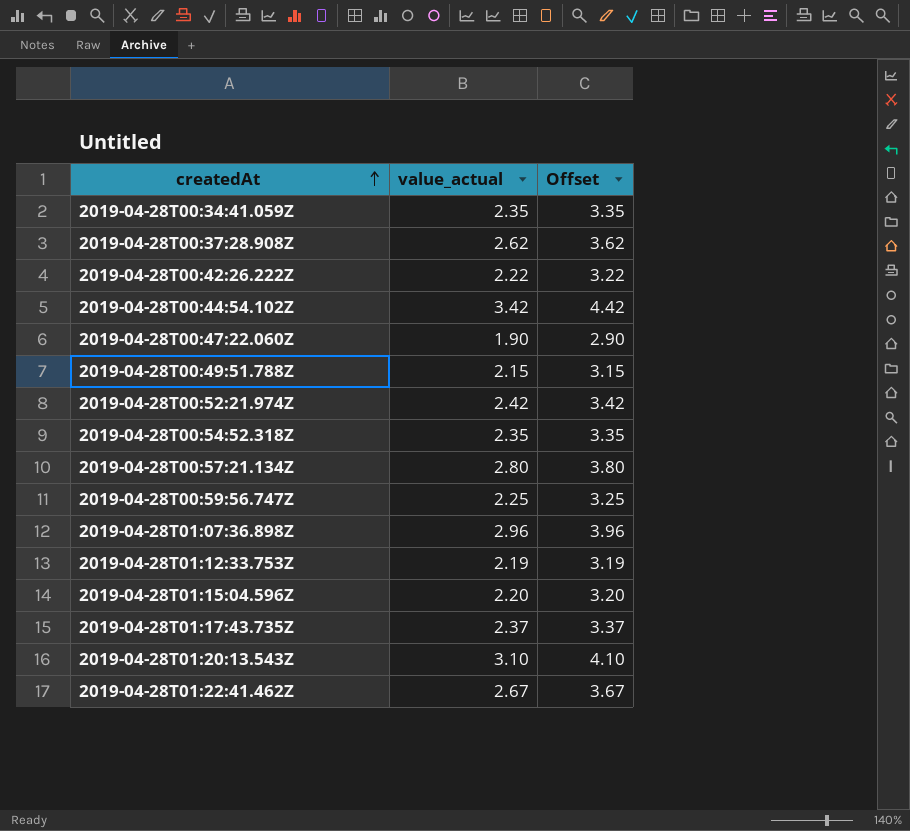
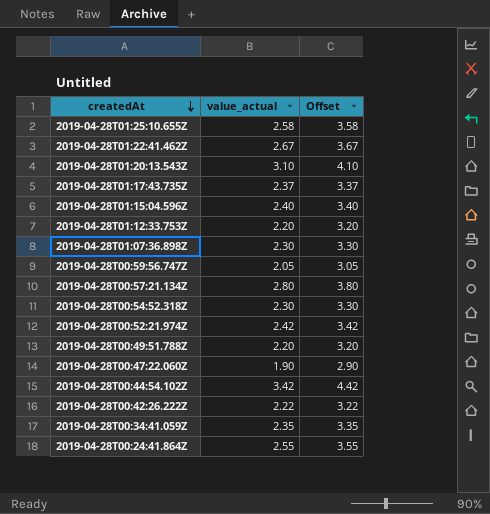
row order: createdAt ascending -> createdAt descending
row 2019-04-28T00:37:28.908Z: 2.62 | 3.62 -> none
row 2019-04-28T01:25:10.655Z: none -> 2.58 | 3.58
2019-04-28T01:15:04.596Z | value_actual: 2.20 -> 2.40
2019-04-28T01:15:04.596Z | Offset: 3.20 -> 3.40
2019-04-28T01:12:33.753Z | value_actual: 2.19 -> 2.20
2019-04-28T01:12:33.753Z | Offset: 3.19 -> 3.20
2019-04-28T01:07:36.898Z | value_actual: 2.96 -> 2.30
2019-04-28T01:07:36.898Z | Offset: 3.96 -> 3.30
2019-04-28T00:59:56.747Z | value_actual: 2.25 -> 2.05
2019-04-28T00:59:56.747Z | Offset: 3.25 -> 3.05
2019-04-28T00:54:52.318Z | value_actual: 2.35 -> 2.30
2019-04-28T00:54:52.318Z | Offset: 3.35 -> 3.30
2019-04-28T00:49:51.788Z | value_actual: 2.15 -> 2.20
2019-04-28T00:49:51.788Z | Offset: 3.15 -> 3.20
row 2019-04-28T00:24:41.864Z: none -> 2.55 | 3.55

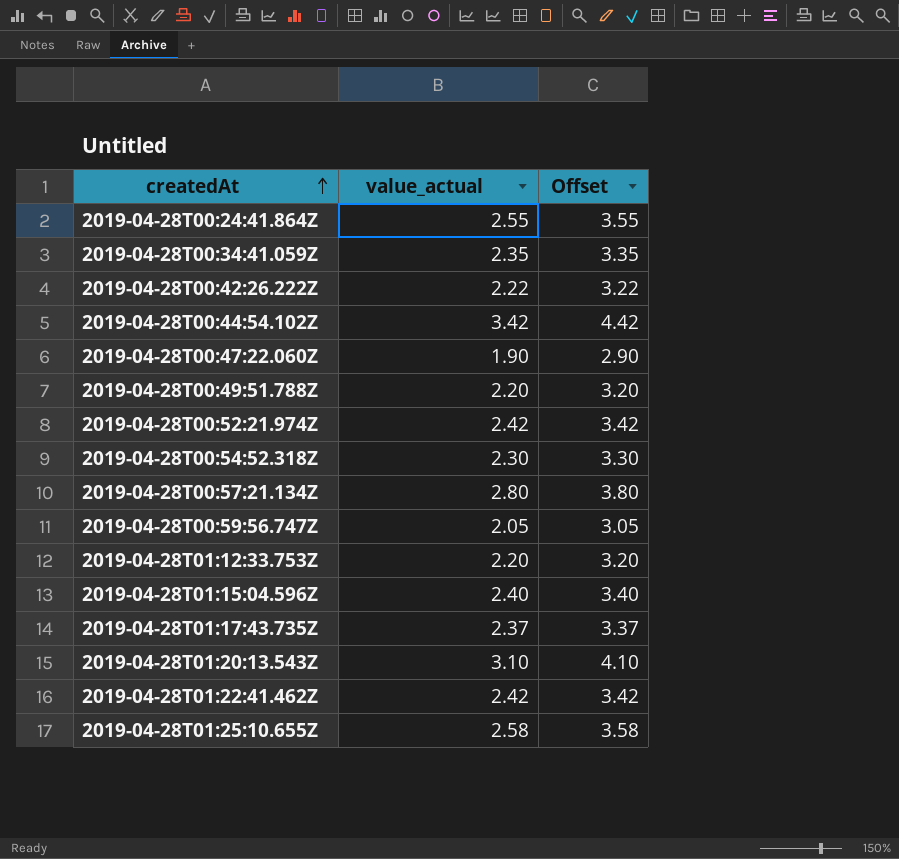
row order: createdAt descending -> createdAt ascending
row 2019-04-28T01:07:36.898Z: 2.30 | 3.30 -> none
2019-04-28T01:22:41.462Z | value_actual: 2.67 -> 2.42
2019-04-28T01:22:41.462Z | Offset: 3.67 -> 3.42

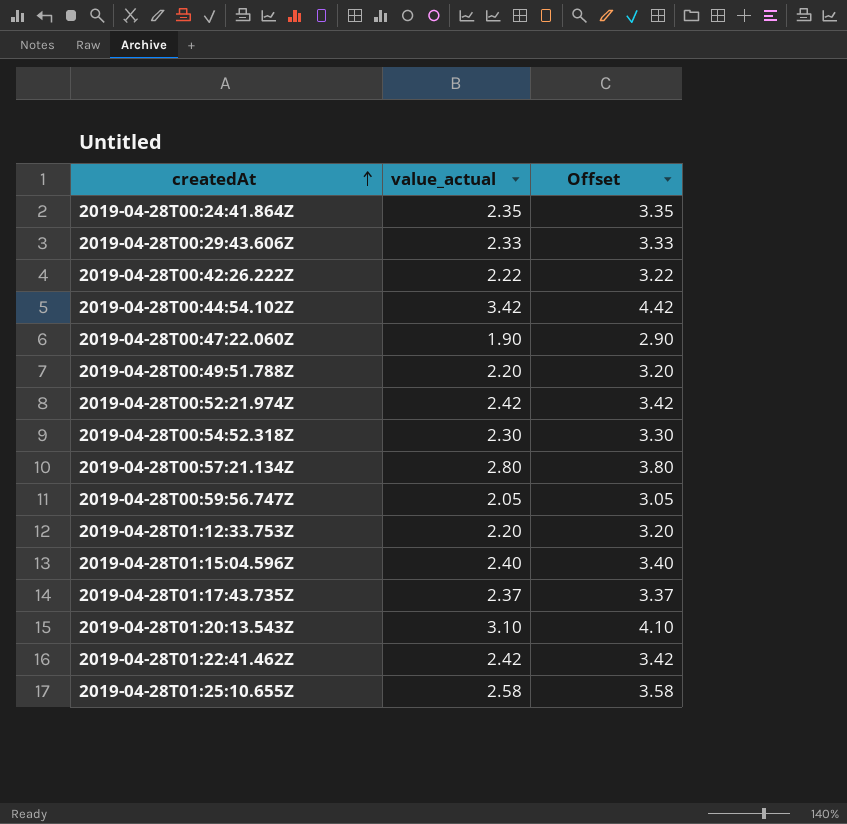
row 2019-04-28T00:34:41.059Z: 2.35 | 3.35 -> none
2019-04-28T00:24:41.864Z | value_actual: 2.55 -> 2.35
2019-04-28T00:24:41.864Z | Offset: 3.55 -> 3.35
row 2019-04-28T00:29:43.606Z: none -> 2.33 | 3.33

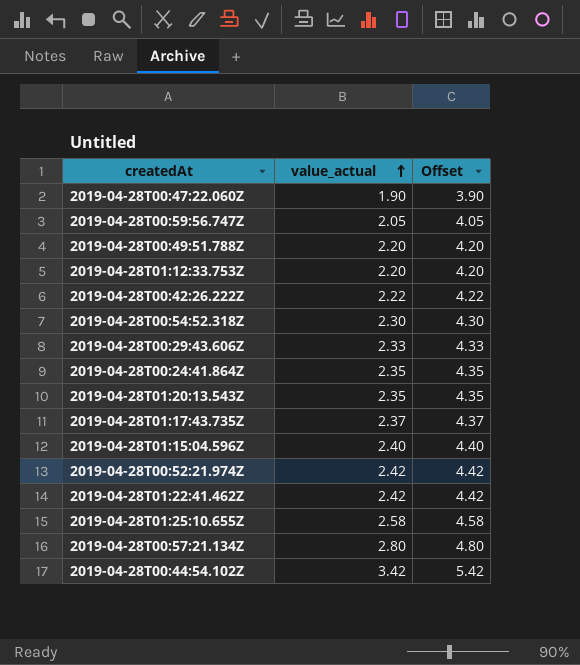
row order: createdAt ascending -> value_actual ascending
column Offset | formula: [value_actual] + 1 -> [value_actual] + 2
2019-04-28T01:20:13.543Z | value_actual: 3.10 -> 2.35

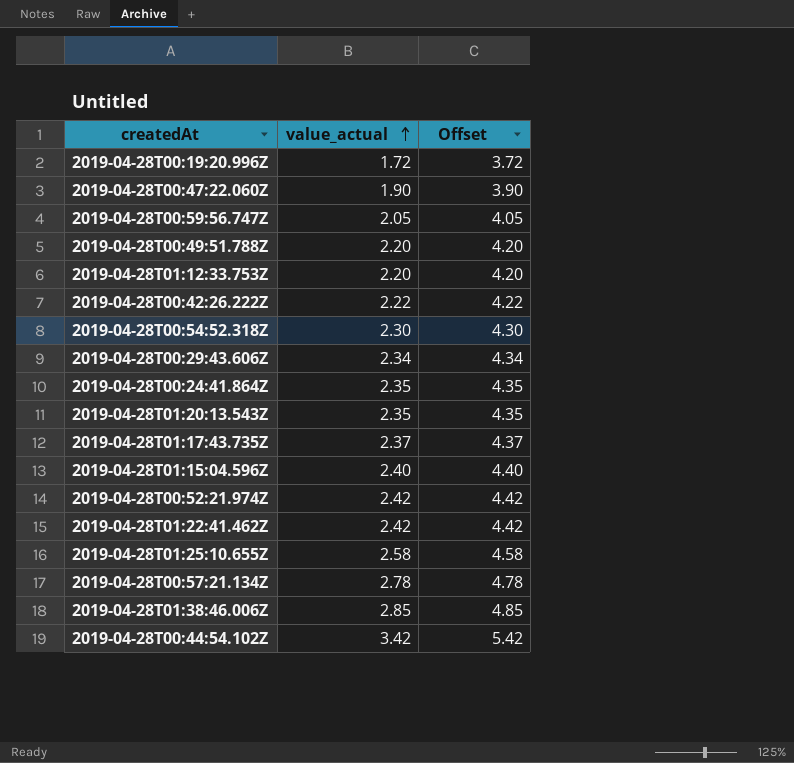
row 2019-04-28T00:19:20.996Z: none -> 1.72 | 3.72
2019-04-28T00:29:43.606Z | value_actual: 2.33 -> 2.34
2019-04-28T00:29:43.606Z | Offset: 4.33 -> 4.34
2019-04-28T00:57:21.134Z | value_actual: 2.80 -> 2.78
2019-04-28T00:57:21.134Z | Offset: 4.80 -> 4.78
row 2019-04-28T01:38:46.006Z: none -> 2.85 | 4.85

